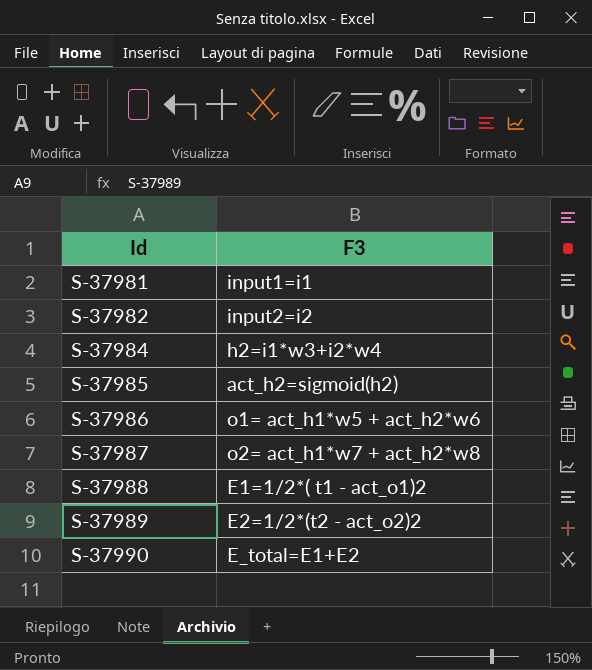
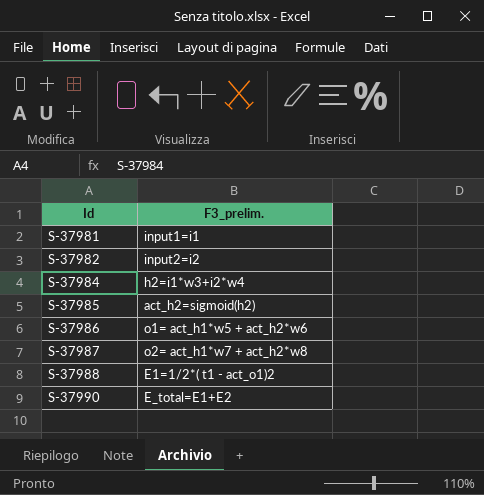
column name: F3 -> F3_prelim.
row S-37989: E2=1/2*(t2 - act_o2)2 -> none

